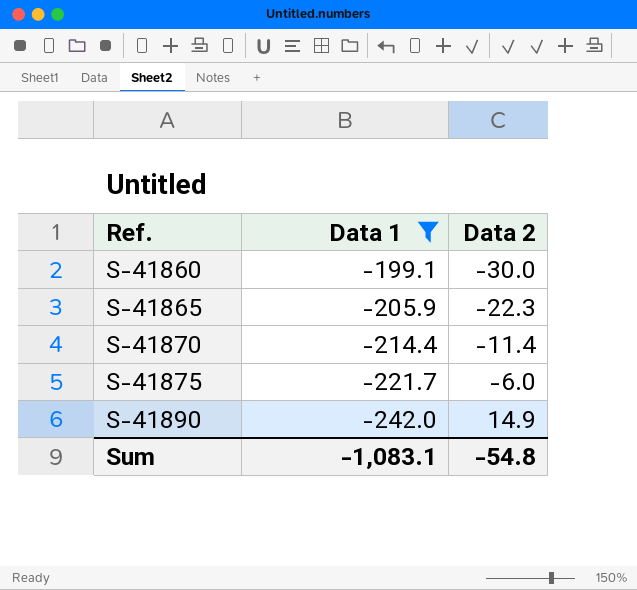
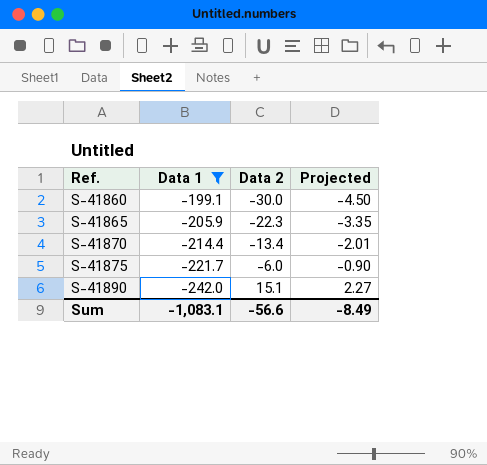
column Projected | formula: none -> [Data 2] * 0.15
S-41870 | Data 2: -11.4 -> -13.4
S-41890 | Data 2: 14.9 -> 15.1
Sum | Data 2: -54.8 -> -56.6

